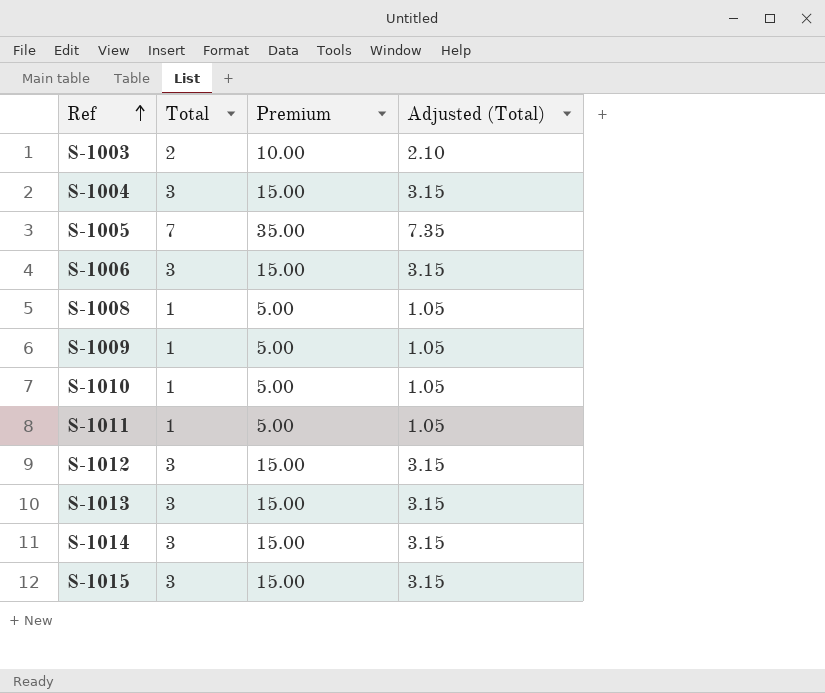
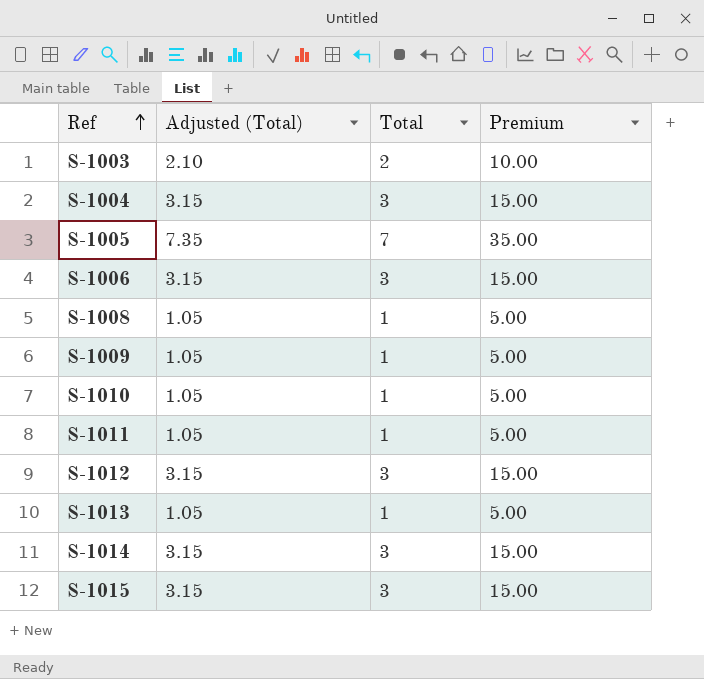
column Adjusted (Total) | position: 4 -> 2
S-1013 | Adjusted (Total): 3.15 -> 1.05
S-1013 | Total: 3 -> 1
S-1013 | Premium: 15.00 -> 5.00

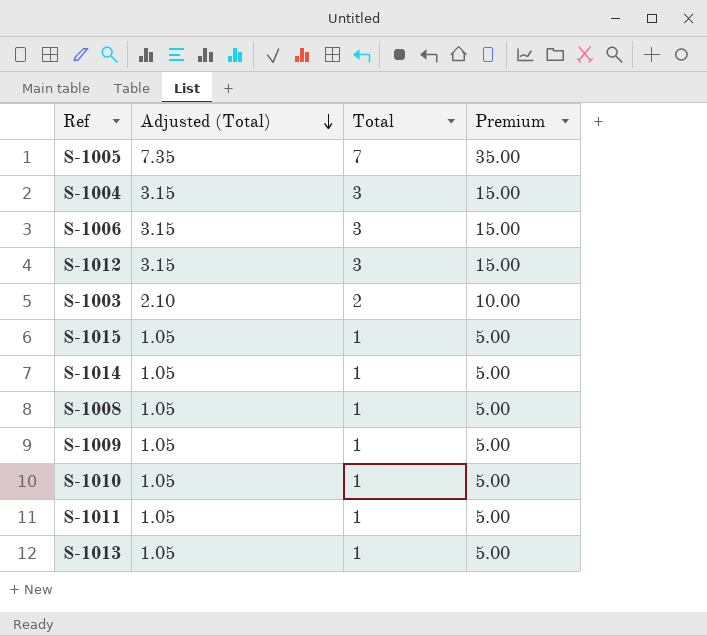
row order: Ref ascending -> Adjusted (Total) descending
S-1015 | Adjusted (Total): 3.15 -> 1.05
S-1015 | Total: 3 -> 1
S-1015 | Premium: 15.00 -> 5.00
S-1014 | Adjusted (Total): 3.15 -> 1.05
S-1014 | Total: 3 -> 1
S-1014 | Premium: 15.00 -> 5.00

